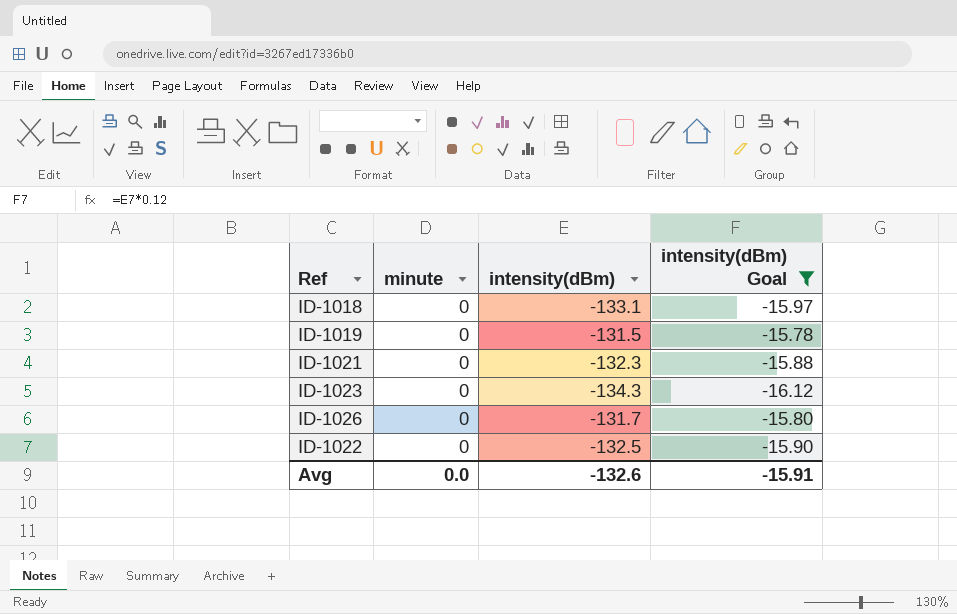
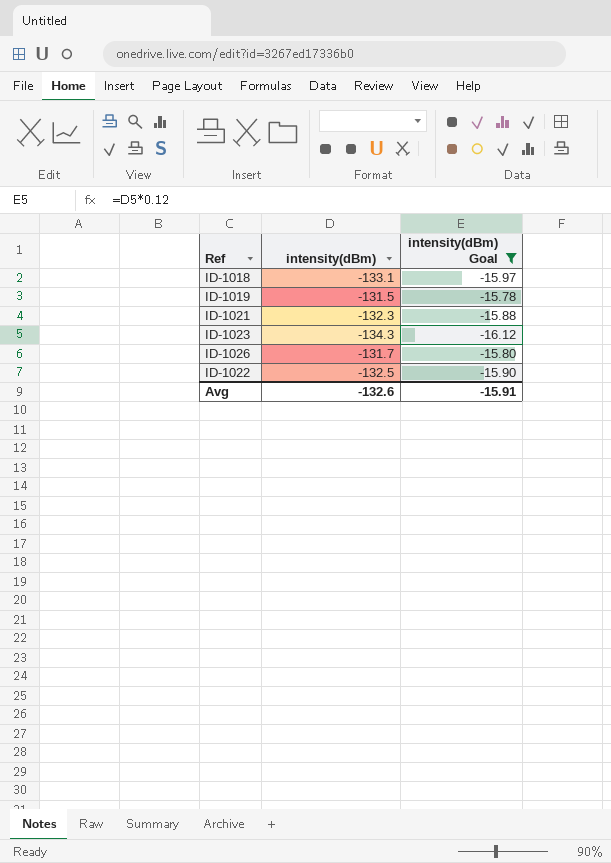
column minute | position: 2 -> none

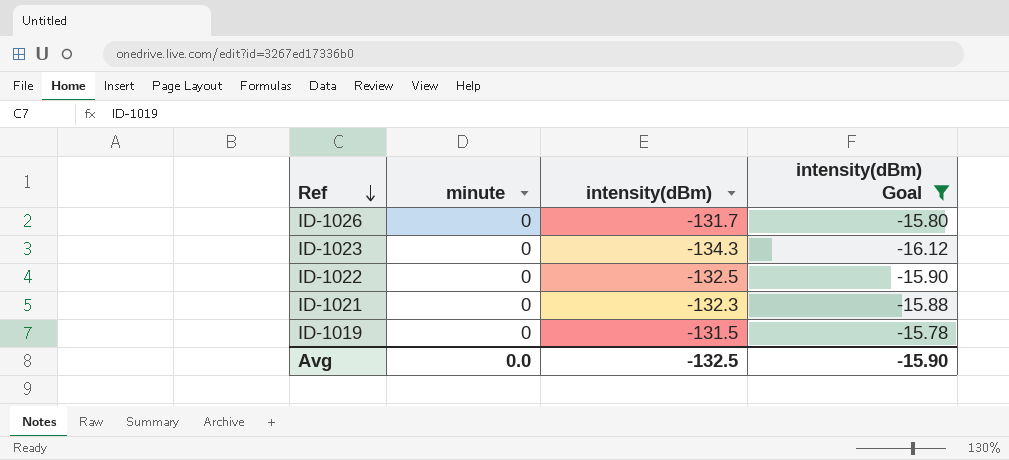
row order: none -> Ref descending
column minute | position: none -> 2
row ID-1018: -133.1 | -15.97 -> none
Avg | intensity(dBm): -132.6 -> -132.5
Avg | intensity(dBm) Goal: -15.91 -> -15.90

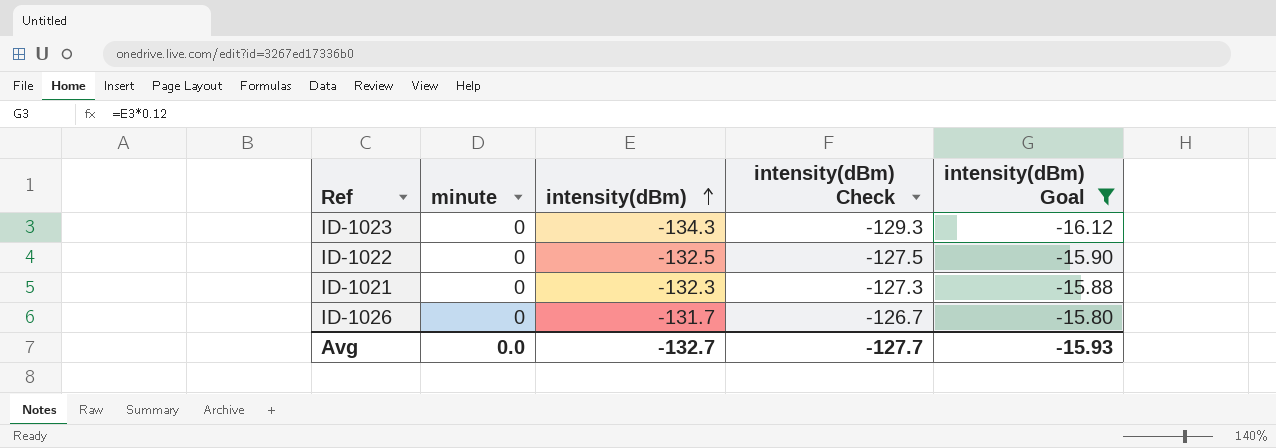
row order: Ref descending -> intensity(dBm) ascending
column intensity(dBm) Check | formula: none -> [intensity(dBm)] + 5
row ID-1019: 0 | -131.5 | -15.78 -> none
Avg | intensity(dBm): -132.5 -> -132.7
Avg | intensity(dBm) Goal: -15.90 -> -15.93

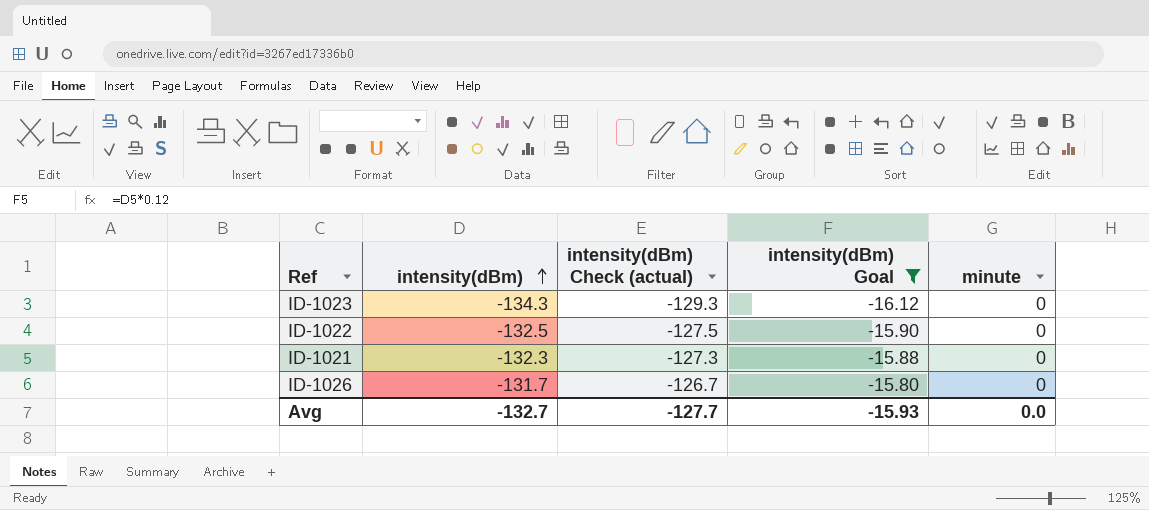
column name: intensity(dBm) Check -> intensity(dBm) Check (actual)
column minute | position: 2 -> 5

